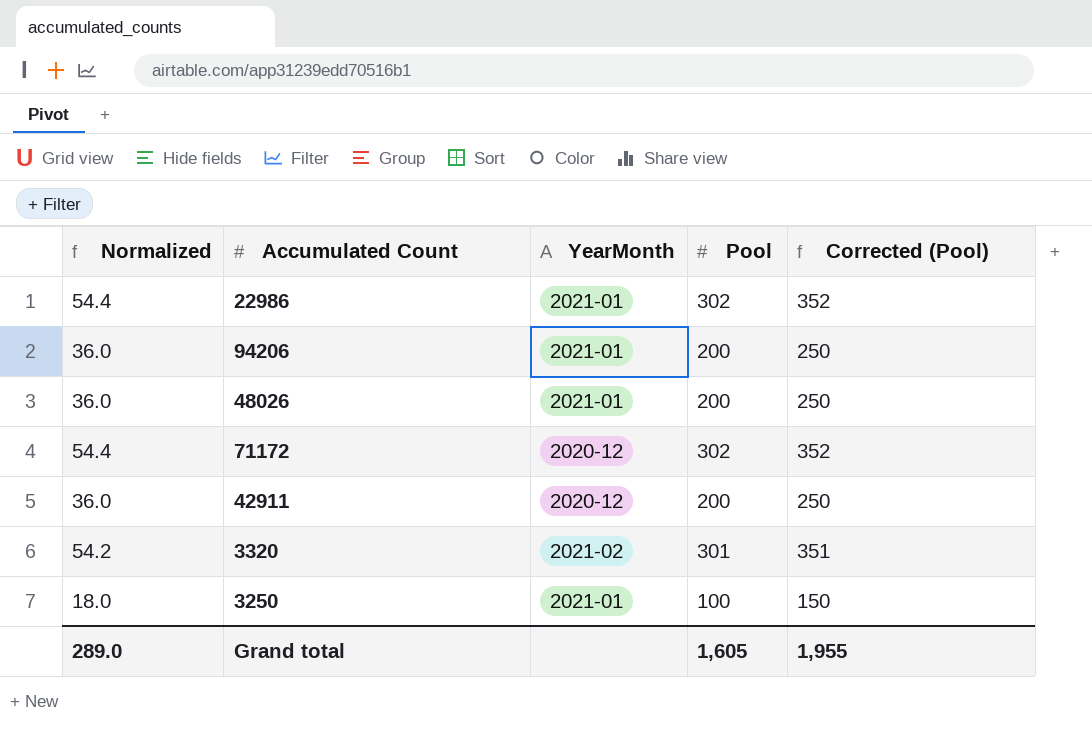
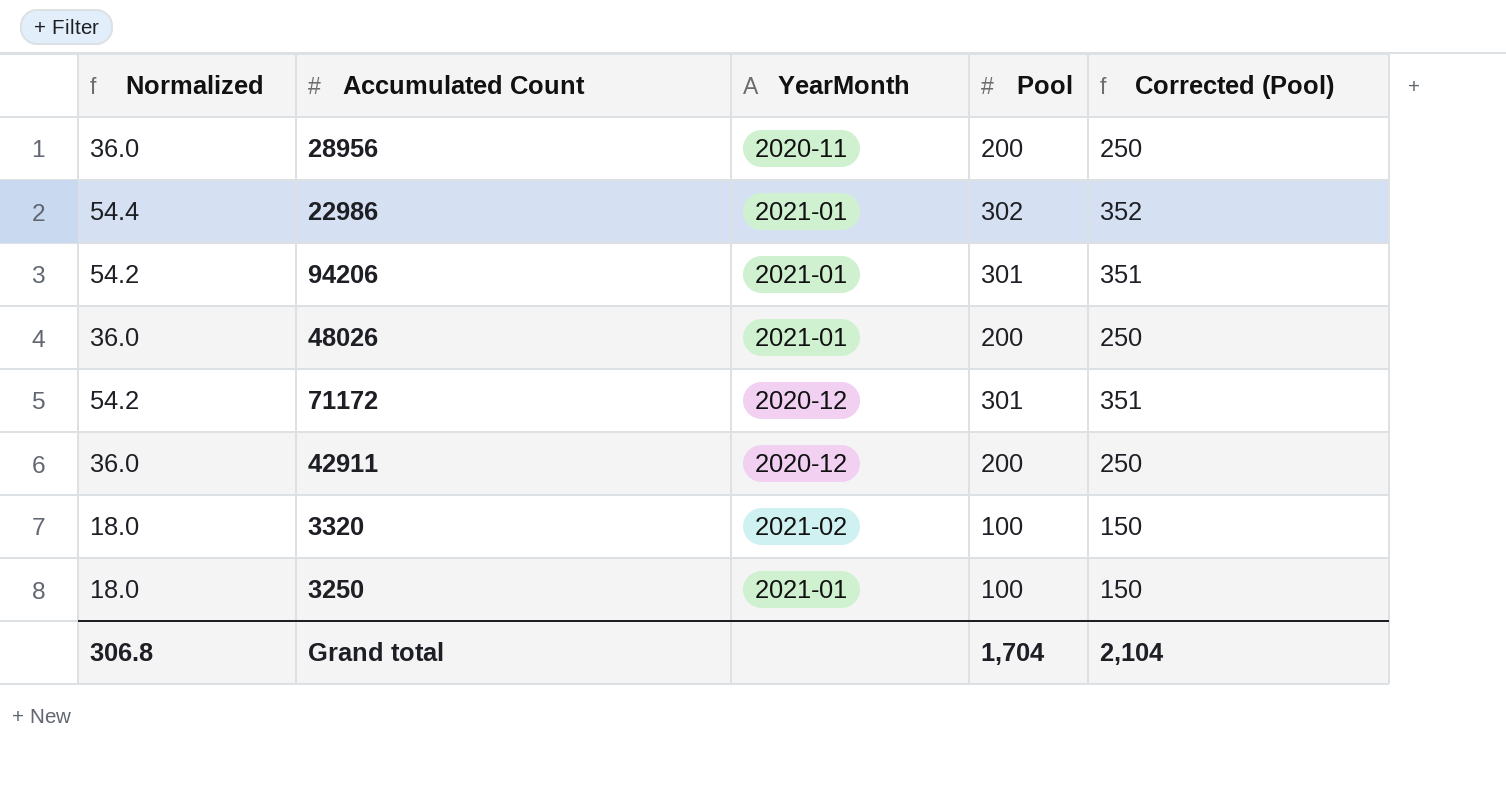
row 28956: none -> 36.0 | 2020-11 | 200 | 250
94206 | Normalized: 36.0 -> 54.2
94206 | Pool: 200 -> 301
94206 | Corrected (Pool): 250 -> 351
71172 | Normalized: 54.4 -> 54.2
71172 | Pool: 302 -> 301
71172 | Corrected (Pool): 352 -> 351
3320 | Normalized: 54.2 -> 18.0
3320 | Pool: 301 -> 100
3320 | Corrected (Pool): 351 -> 150
Grand total | Normalized: 289.0 -> 306.8
Grand total | Pool: 1,605 -> 1,704
Grand total | Corrected (Pool): 1,955 -> 2,104

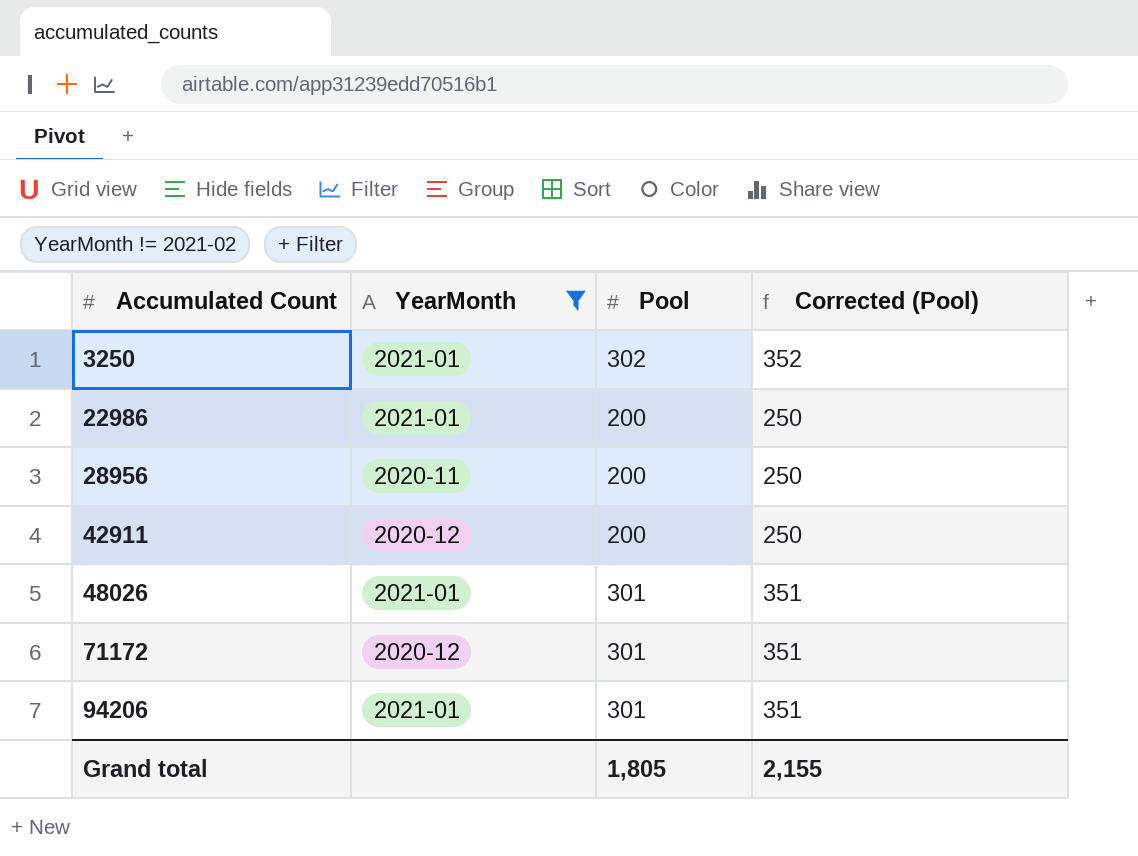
filter: none -> YearMonth != 2021-02
row order: none -> Accumulated Count ascending
column Normalized | formula: [Pool] * 0.18 -> none
3250 | Pool: 100 -> 302
3250 | Corrected (Pool): 150 -> 352
22986 | Pool: 302 -> 200
22986 | Corrected (Pool): 352 -> 250
48026 | Pool: 200 -> 301
48026 | Corrected (Pool): 250 -> 351
Grand total | Pool: 1,704 -> 1,805
Grand total | Corrected (Pool): 2,104 -> 2,155

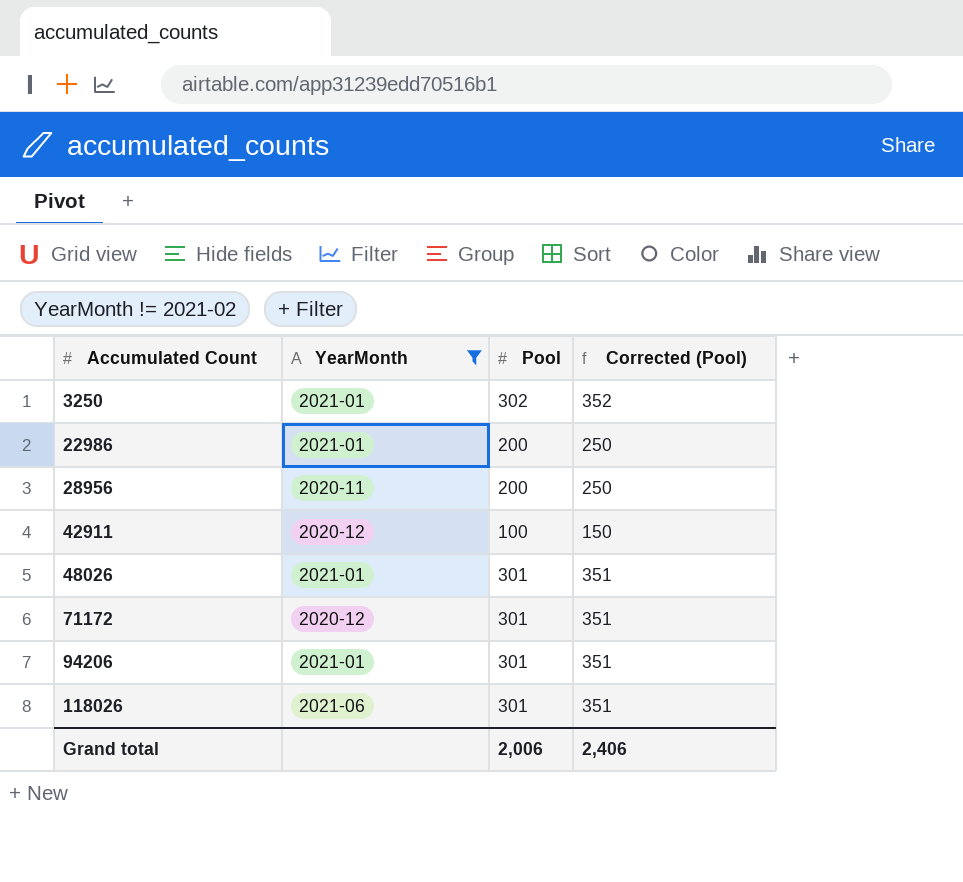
42911 | Pool: 200 -> 100
42911 | Corrected (Pool): 250 -> 150
row 118026: none -> 2021-06 | 301 | 351
Grand total | Pool: 1,805 -> 2,006
Grand total | Corrected (Pool): 2,155 -> 2,406

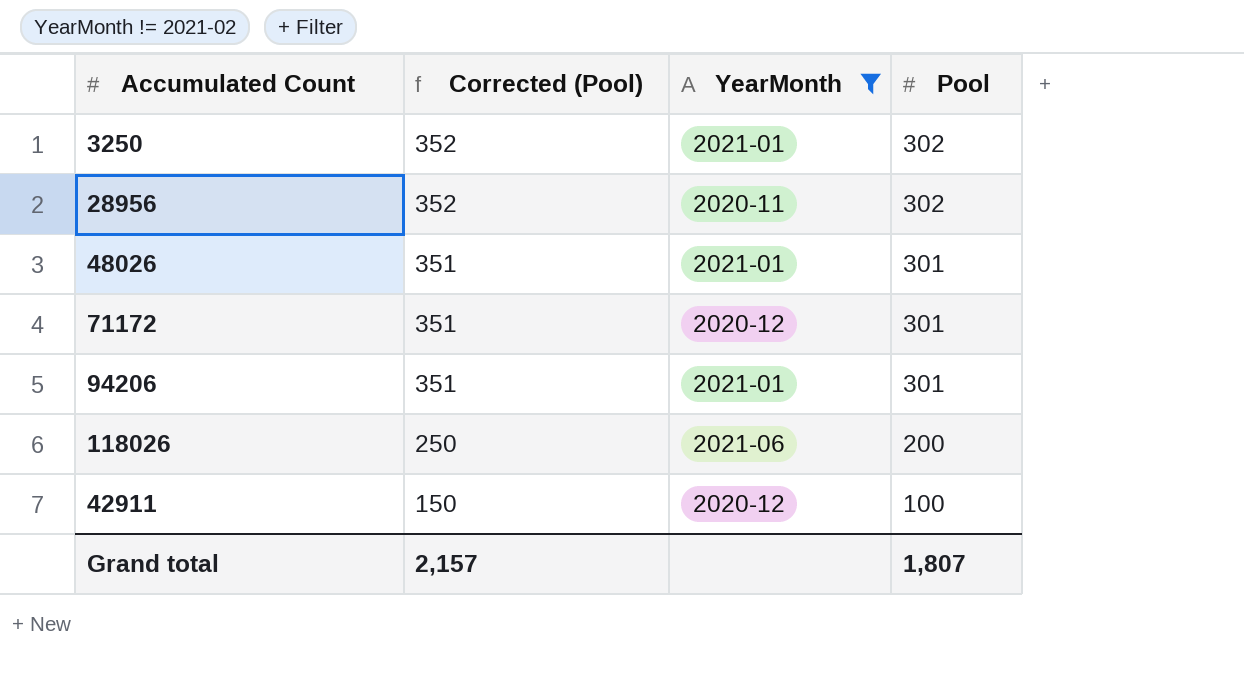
row order: Accumulated Count ascending -> Corrected (Pool) descending
column Corrected (Pool) | position: 4 -> 2
row 22986: 2021-01 | 200 | 250 -> none
28956 | Corrected (Pool): 250 -> 352
28956 | Pool: 200 -> 302
118026 | Corrected (Pool): 351 -> 250
118026 | Pool: 301 -> 200
Grand total | Corrected (Pool): 2,406 -> 2,157
Grand total | Pool: 2,006 -> 1,807

